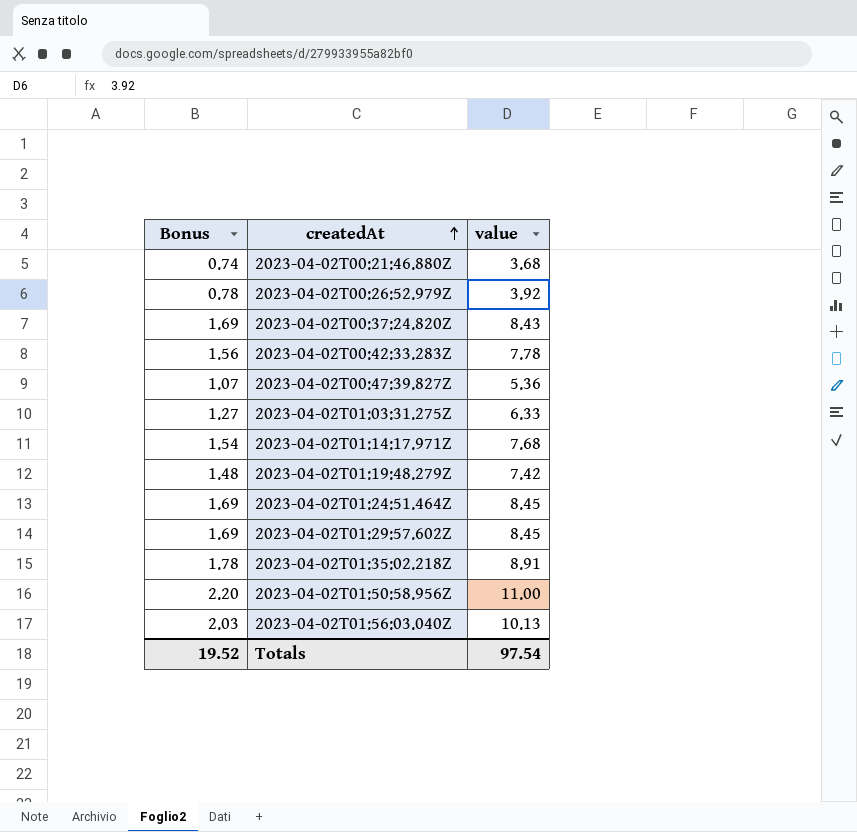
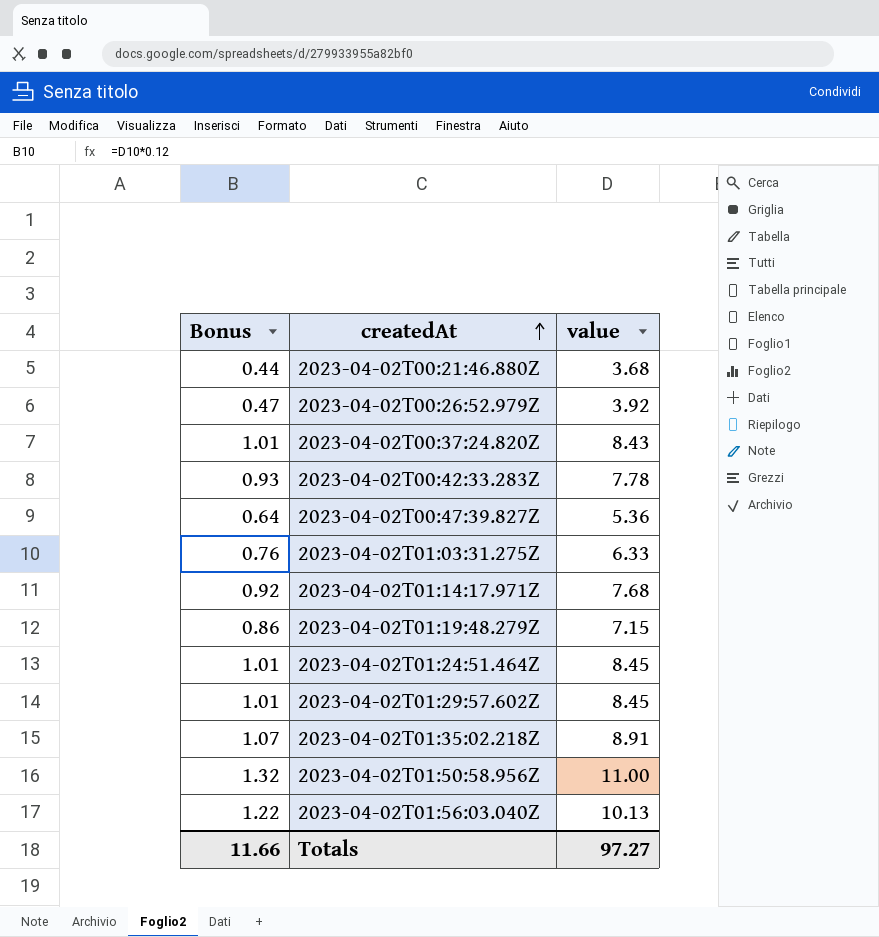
column Bonus | formula: [value] * 0.2 -> [value] * 0.12
2023-04-02T01:19:48.279Z | value: 7.42 -> 7.15
Totals | Bonus: 19.52 -> 11.66
Totals | value: 97.54 -> 97.27

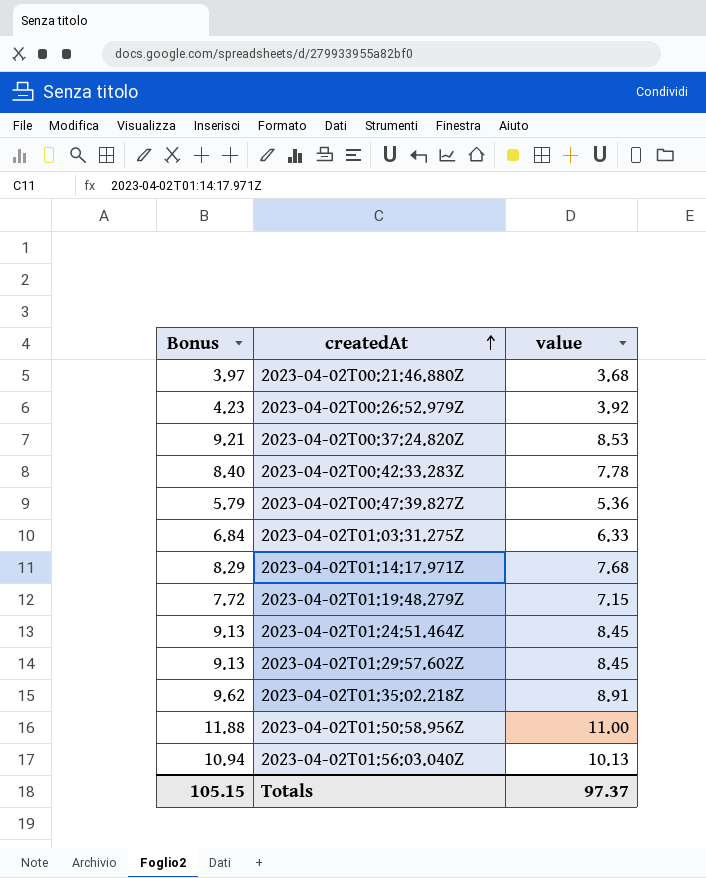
column Bonus | formula: [value] * 0.12 -> [value] * 1.08
2023-04-02T00:37:24.820Z | value: 8.43 -> 8.53
Totals | Bonus: 11.66 -> 105.15
Totals | value: 97.27 -> 97.37

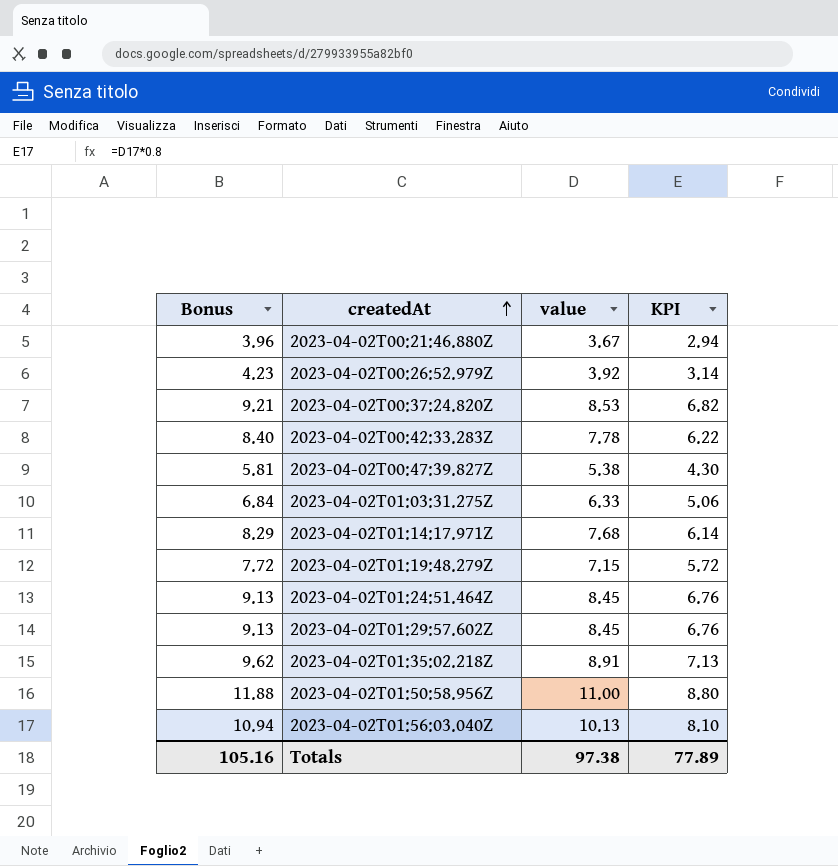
column KPI | formula: none -> [value] * 0.8
2023-04-02T00:21:46.880Z | Bonus: 3.97 -> 3.96
2023-04-02T00:21:46.880Z | value: 3.68 -> 3.67
2023-04-02T00:47:39.827Z | Bonus: 5.79 -> 5.81
2023-04-02T00:47:39.827Z | value: 5.36 -> 5.38
Totals | Bonus: 105.15 -> 105.16
Totals | value: 97.37 -> 97.38

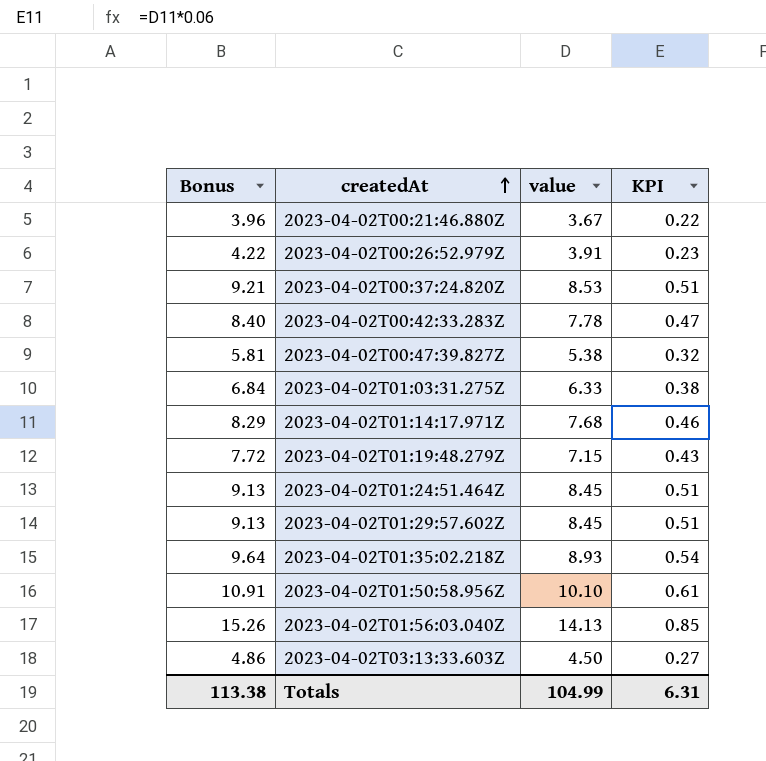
column KPI | formula: [value] * 0.8 -> [value] * 0.06
2023-04-02T00:26:52.979Z | Bonus: 4.23 -> 4.22
2023-04-02T00:26:52.979Z | value: 3.92 -> 3.91
2023-04-02T01:35:02.218Z | Bonus: 9.62 -> 9.64
2023-04-02T01:35:02.218Z | value: 8.91 -> 8.93
2023-04-02T01:50:58.956Z | Bonus: 11.88 -> 10.91
2023-04-02T01:50:58.956Z | value: 11.00 -> 10.10
2023-04-02T01:56:03.040Z | Bonus: 10.94 -> 15.26
2023-04-02T01:56:03.040Z | value: 10.13 -> 14.13
row 2023-04-02T03:13:33.603Z: none -> 4.86 | 4.50 | 0.27
Totals | Bonus: 105.16 -> 113.38
Totals | value: 97.38 -> 104.99
Totals | KPI: 77.89 -> 6.31

